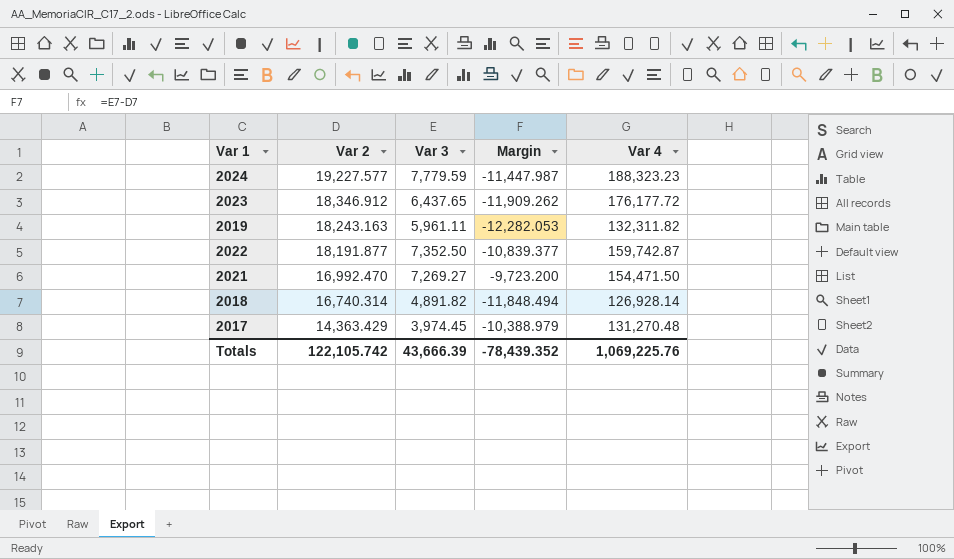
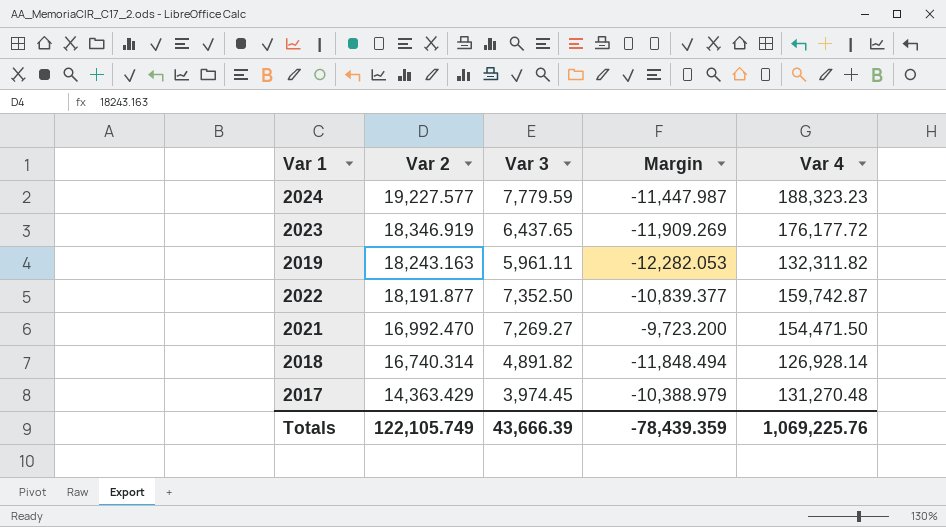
2023 | Var 2: 18,346.912 -> 18,346.919
2023 | Margin: -11,909.262 -> -11,909.269
Totals | Var 2: 122,105.742 -> 122,105.749
Totals | Margin: -78,439.352 -> -78,439.359

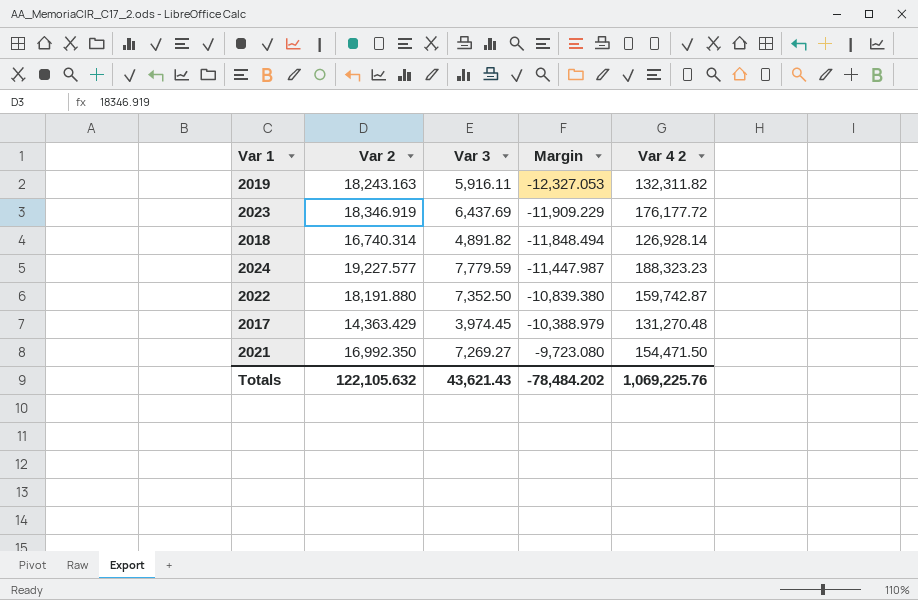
row order: Var 2 descending -> Margin ascending
column name: Var 4 -> Var 4 2
2019 | Var 3: 5,961.11 -> 5,916.11
2019 | Margin: -12,282.053 -> -12,327.053
2023 | Var 3: 6,437.65 -> 6,437.69
2023 | Margin: -11,909.269 -> -11,909.229
2022 | Var 2: 18,191.877 -> 18,191.880
2022 | Margin: -10,839.377 -> -10,839.380
2021 | Var 2: 16,992.470 -> 16,992.350
2021 | Margin: -9,723.200 -> -9,723.080
Totals | Var 2: 122,105.749 -> 122,105.632
Totals | Var 3: 43,666.39 -> 43,621.43
Totals | Margin: -78,439.359 -> -78,484.202

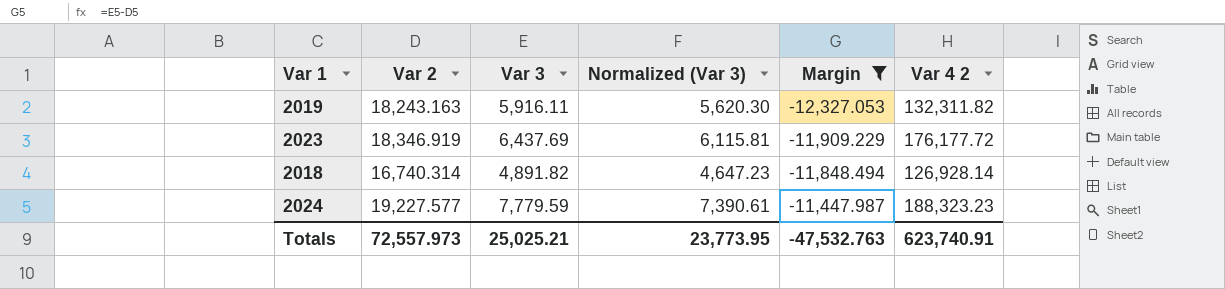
filter: none -> Margin <= -11,447.987
column Normalized (Var 3) | formula: none -> [Var 3] * 0.95
Totals | Var 2: 122,105.632 -> 72,557.973
Totals | Var 3: 43,621.43 -> 25,025.21
Totals | Margin: -78,484.202 -> -47,532.763
Totals | Var 4 2: 1,069,225.76 -> 623,740.91

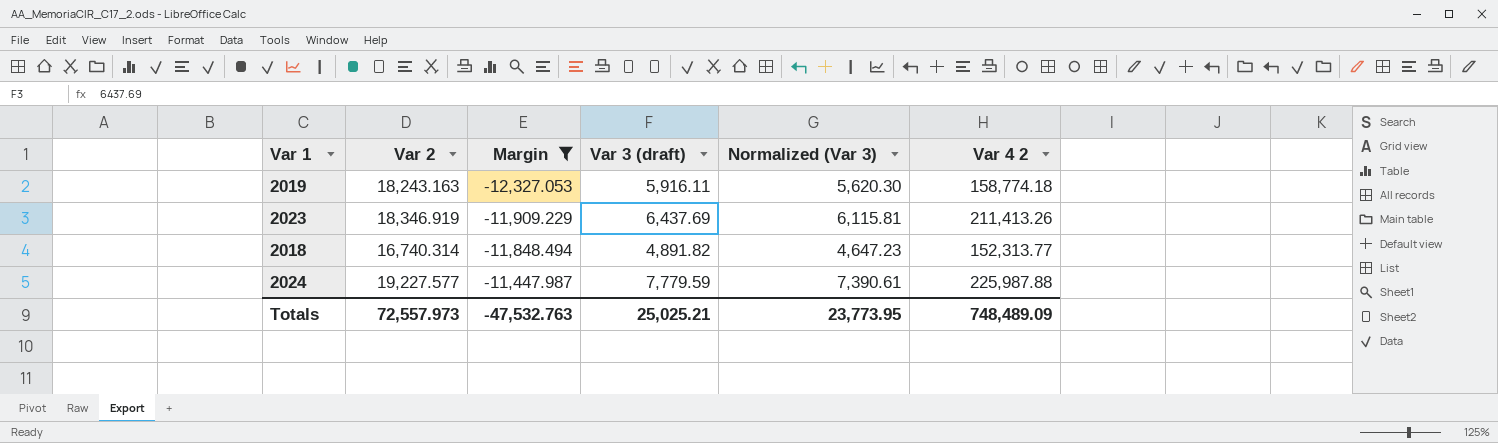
column Margin | position: 5 -> 3
column name: Var 3 -> Var 3 (draft)
2019 | Var 4 2: 132,311.82 -> 158,774.18
2023 | Var 4 2: 176,177.72 -> 211,413.26
2018 | Var 4 2: 126,928.14 -> 152,313.77
2024 | Var 4 2: 188,323.23 -> 225,987.88
Totals | Var 4 2: 623,740.91 -> 748,489.09

